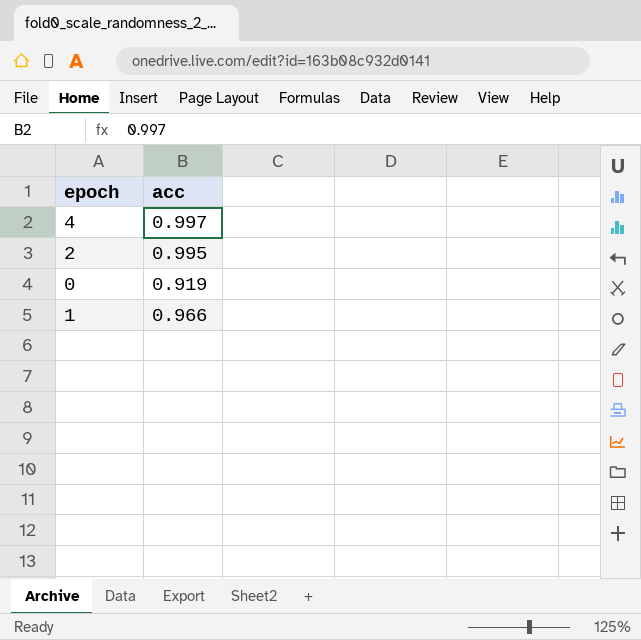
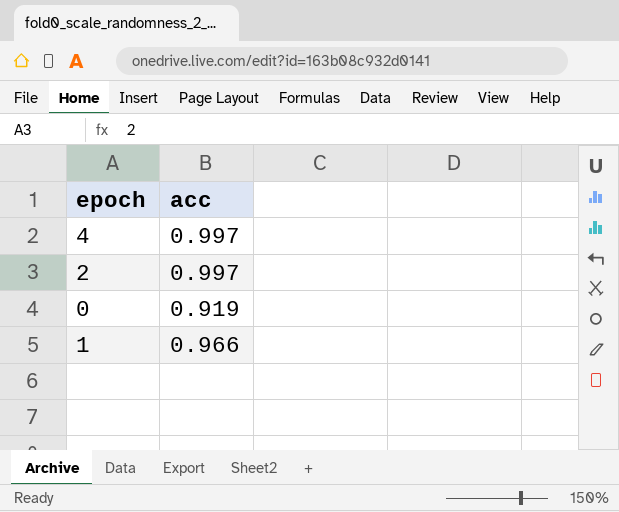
2 | acc: 0.995 -> 0.997

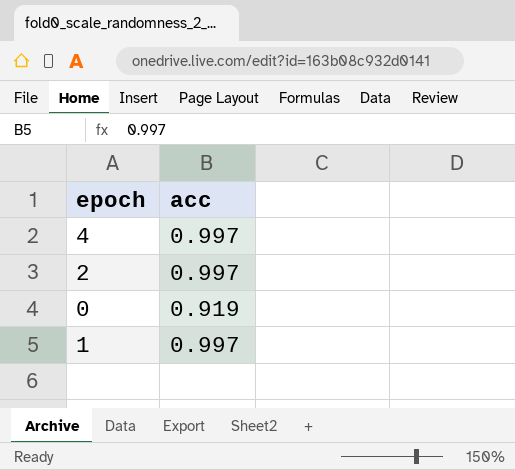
1 | acc: 0.966 -> 0.997

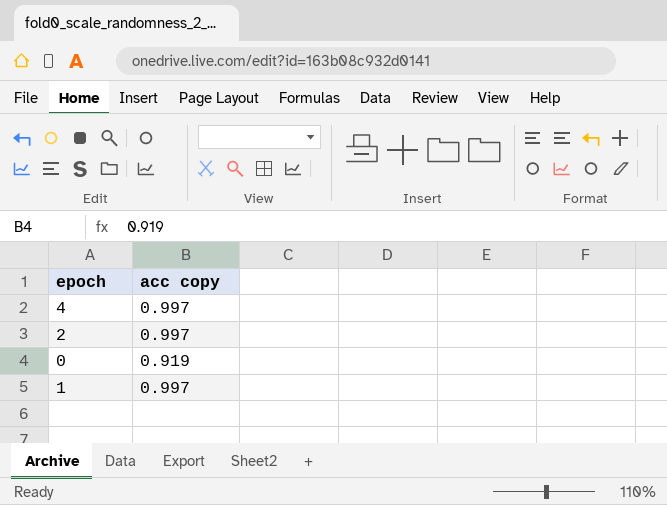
column name: acc -> acc copy

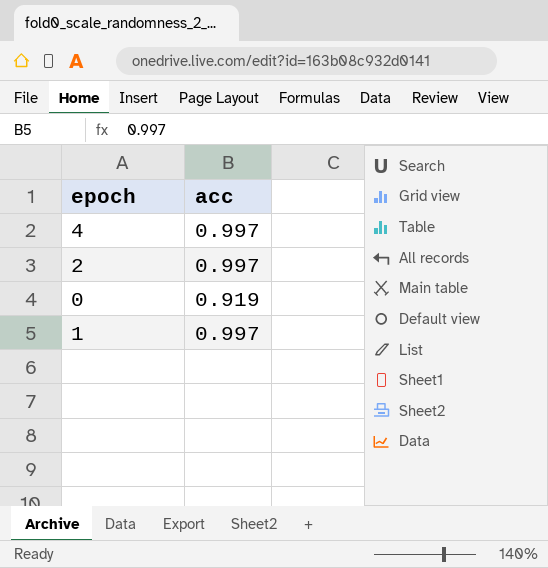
column name: acc copy -> acc

